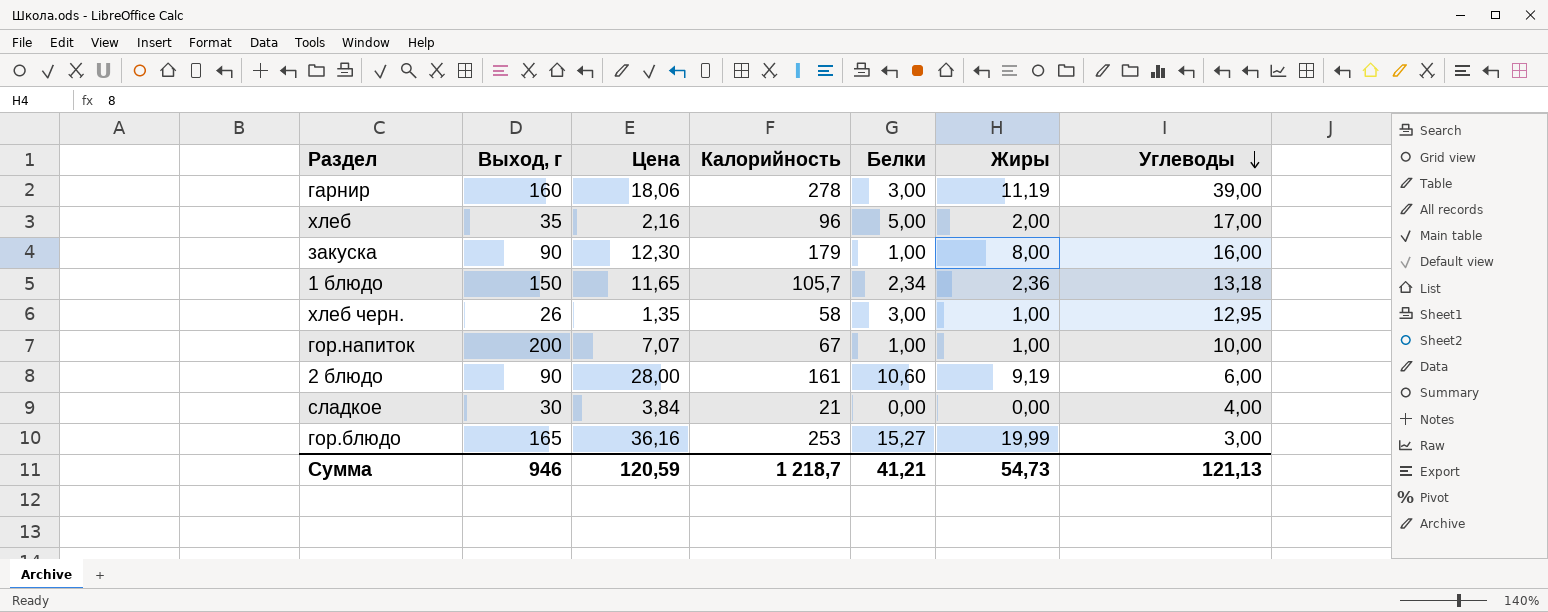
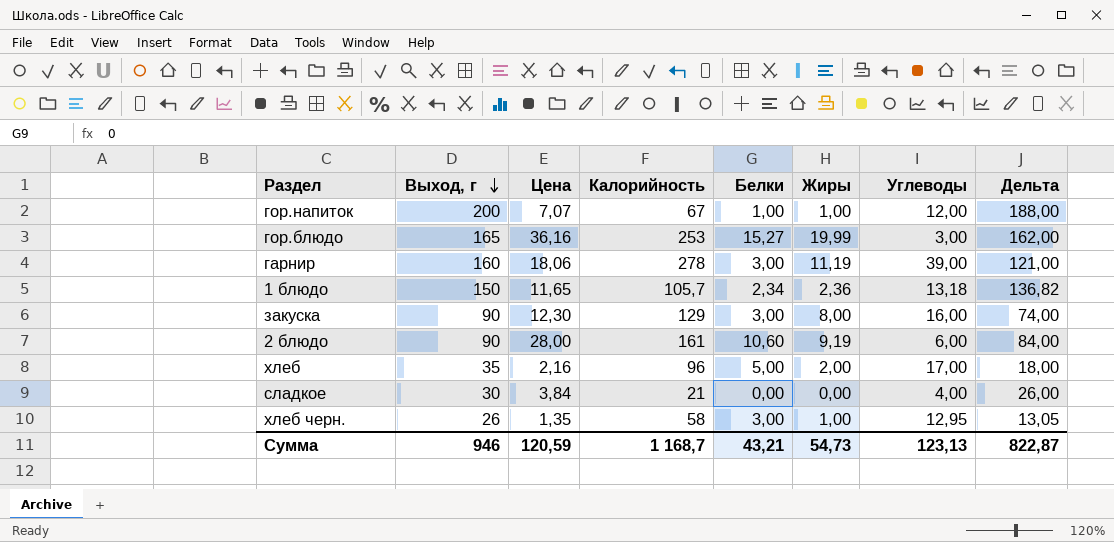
row order: Углеводы descending -> Выход, г descending
column Дельта | formula: none -> [Выход, г] - [Углеводы]
гор.напиток | Углеводы: 10,00 -> 12,00
закуска | Калорийность: 179 -> 129
закуска | Белки: 1,00 -> 3,00
Сумма | Калорийность: 1 218,7 -> 1 168,7
Сумма | Белки: 41,21 -> 43,21
Сумма | Углеводы: 121,13 -> 123,13

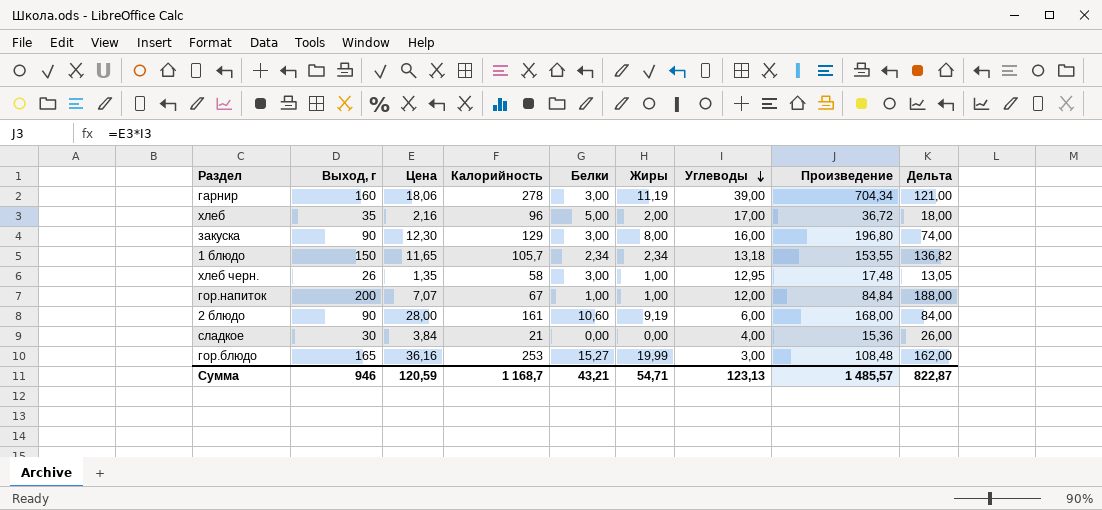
row order: Выход, г descending -> Углеводы descending
column Произведение | formula: none -> [Цена] * [Углеводы]
1 блюдо | Жиры: 2,36 -> 2,34
Сумма | Жиры: 54,73 -> 54,71

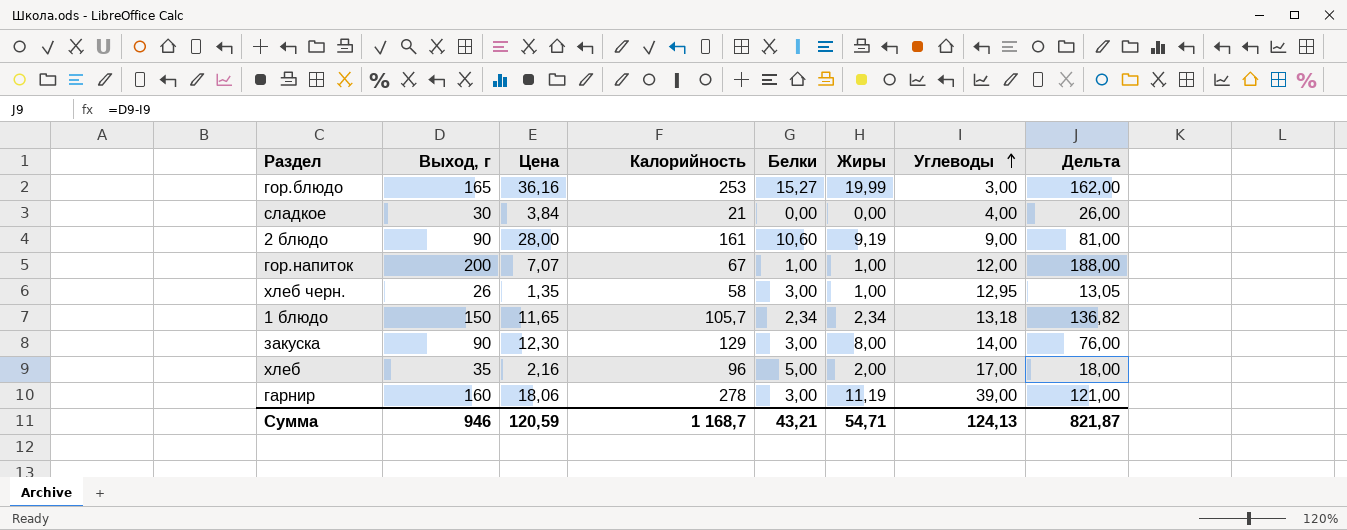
row order: Углеводы descending -> Углеводы ascending
column Произведение | formula: [Цена] * [Углеводы] -> none
2 блюдо | Углеводы: 6,00 -> 9,00
2 блюдо | Дельта: 84,00 -> 81,00
закуска | Углеводы: 16,00 -> 14,00
закуска | Дельта: 74,00 -> 76,00
Сумма | Углеводы: 123,13 -> 124,13
Сумма | Дельта: 822,87 -> 821,87

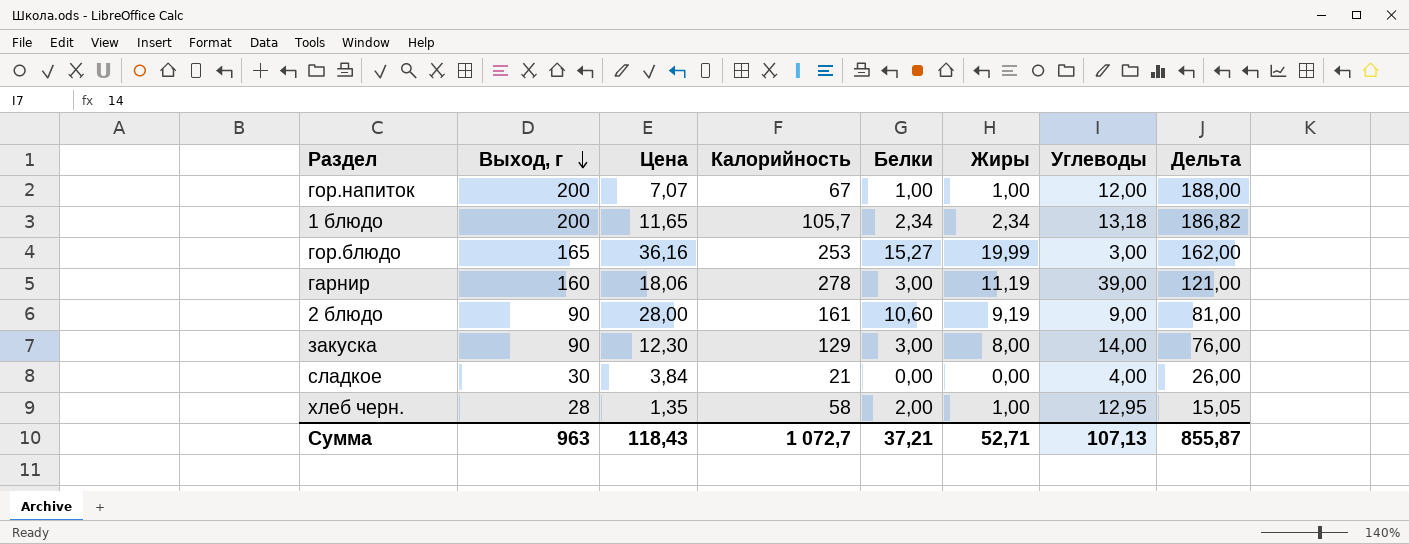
row order: Углеводы ascending -> Выход, г descending
row хлеб: 35 | 2,16 | 96 | 5,00 | 2,00 | 17,00 | 18,00 -> none
1 блюдо | Выход, г: 150 -> 200
1 блюдо | Дельта: 136,82 -> 186,82
хлеб черн. | Выход, г: 26 -> 28
хлеб черн. | Белки: 3,00 -> 2,00
хлеб черн. | Дельта: 13,05 -> 15,05
Сумма | Выход, г: 946 -> 963
Сумма | Цена: 120,59 -> 118,43
Сумма | Калорийность: 1 168,7 -> 1 072,7
Сумма | Белки: 43,21 -> 37,21
Сумма | Жиры: 54,71 -> 52,71
Сумма | Углеводы: 124,13 -> 107,13
Сумма | Дельта: 821,87 -> 855,87

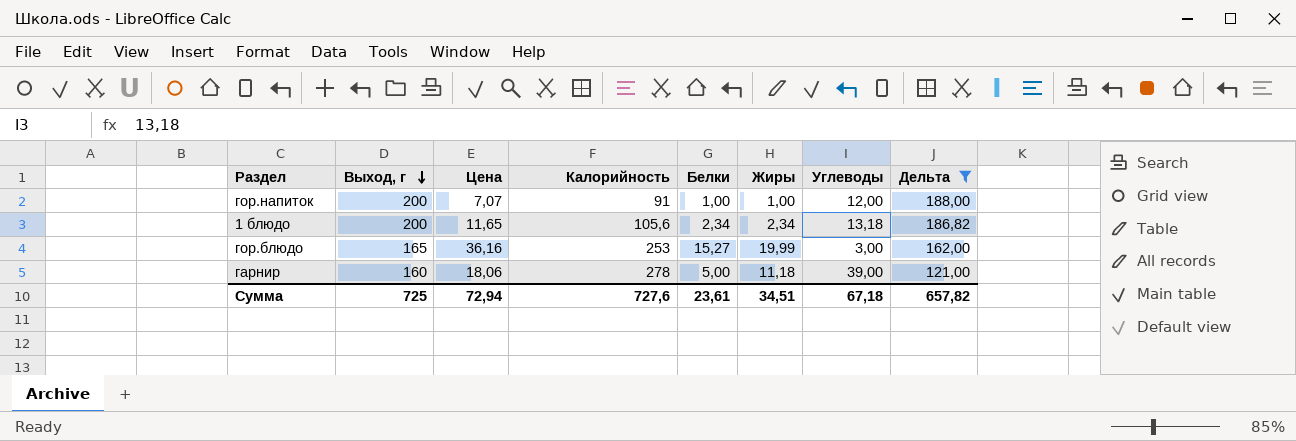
filter: none -> Дельта >= 121,00
гор.напиток | Калорийность: 67 -> 91
1 блюдо | Калорийность: 105,7 -> 105,6
гарнир | Белки: 3,00 -> 5,00
гарнир | Жиры: 11,19 -> 11,18
Сумма | Выход, г: 963 -> 725
Сумма | Цена: 118,43 -> 72,94
Сумма | Калорийность: 1 072,7 -> 727,6
Сумма | Белки: 37,21 -> 23,61
Сумма | Жиры: 52,71 -> 34,51
Сумма | Углеводы: 107,13 -> 67,18
Сумма | Дельта: 855,87 -> 657,82

